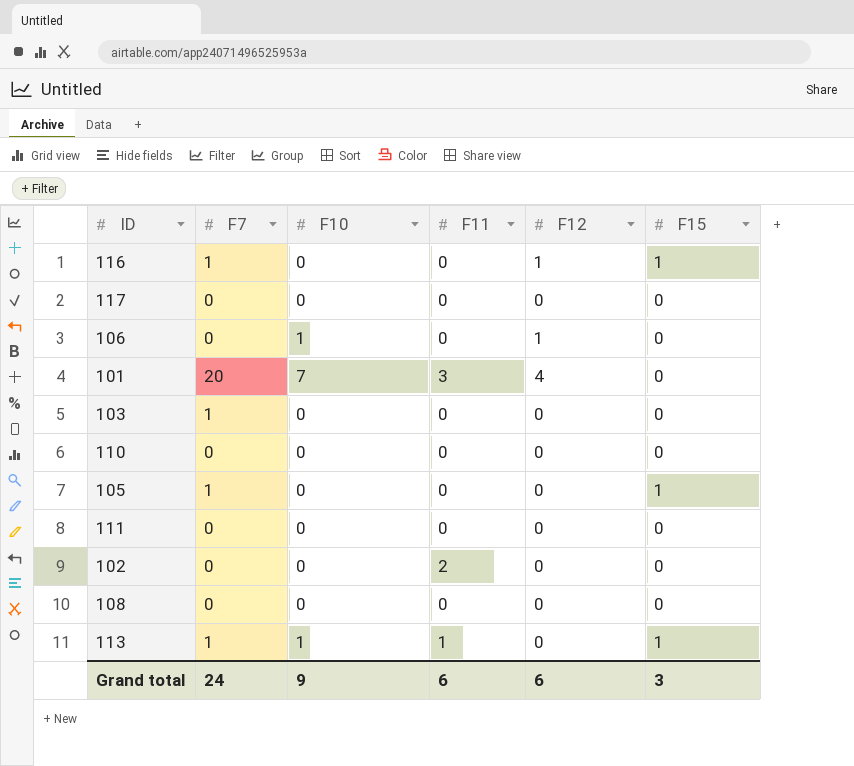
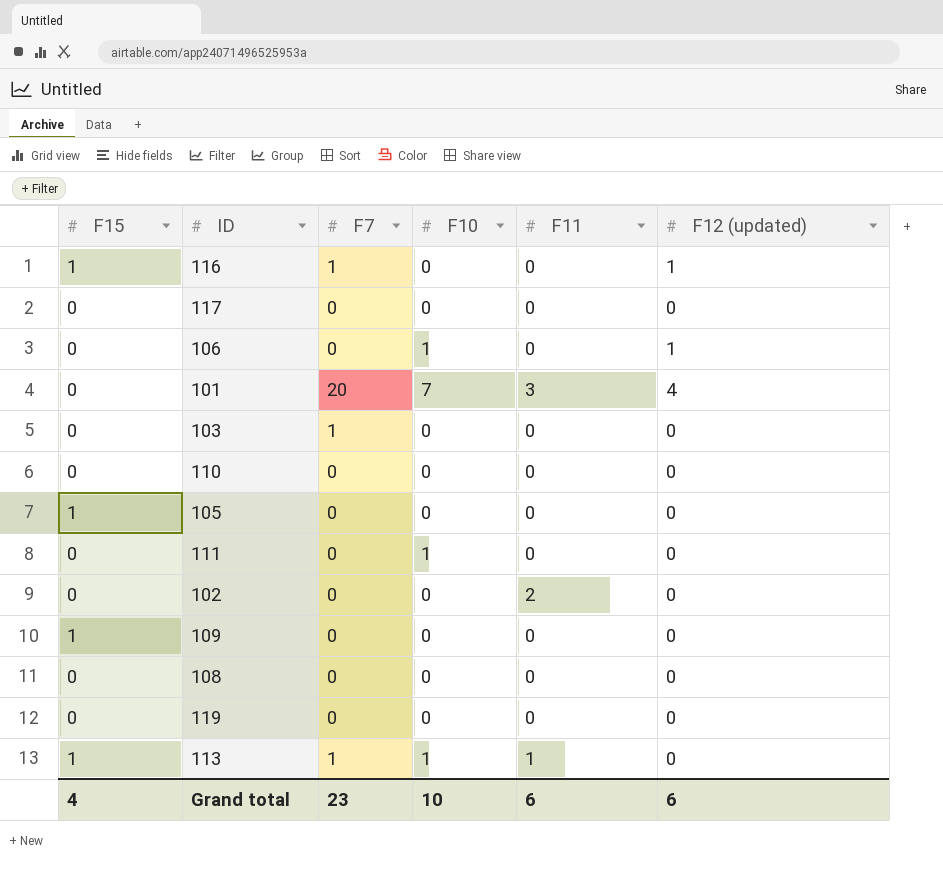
column F15 | position: 6 -> 1
column name: F12 -> F12 (updated)
105 | F7: 1 -> 0
111 | F10: 0 -> 1
row 109: none -> 1 | 0 | 0 | 0 | 0
row 119: none -> 0 | 0 | 0 | 0 | 0
Grand total | F15: 3 -> 4
Grand total | F7: 24 -> 23
Grand total | F10: 9 -> 10

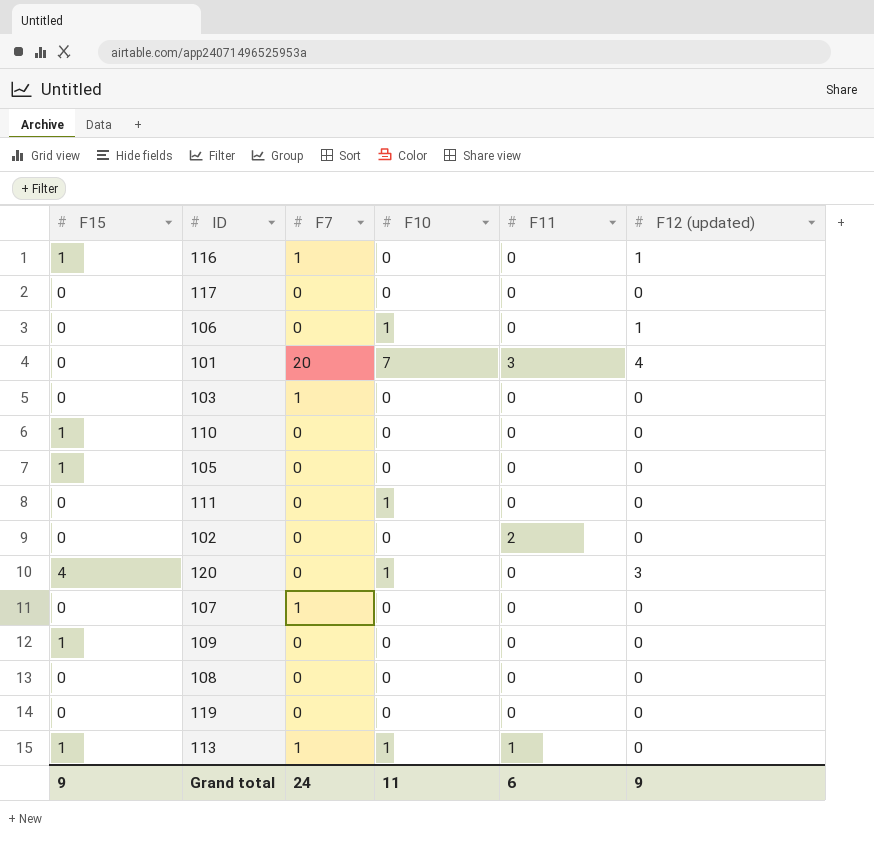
110 | F15: 0 -> 1
row 120: none -> 4 | 0 | 1 | 0 | 3
row 107: none -> 0 | 1 | 0 | 0 | 0
Grand total | F15: 4 -> 9
Grand total | F7: 23 -> 24
Grand total | F10: 10 -> 11
Grand total | F12 (updated): 6 -> 9

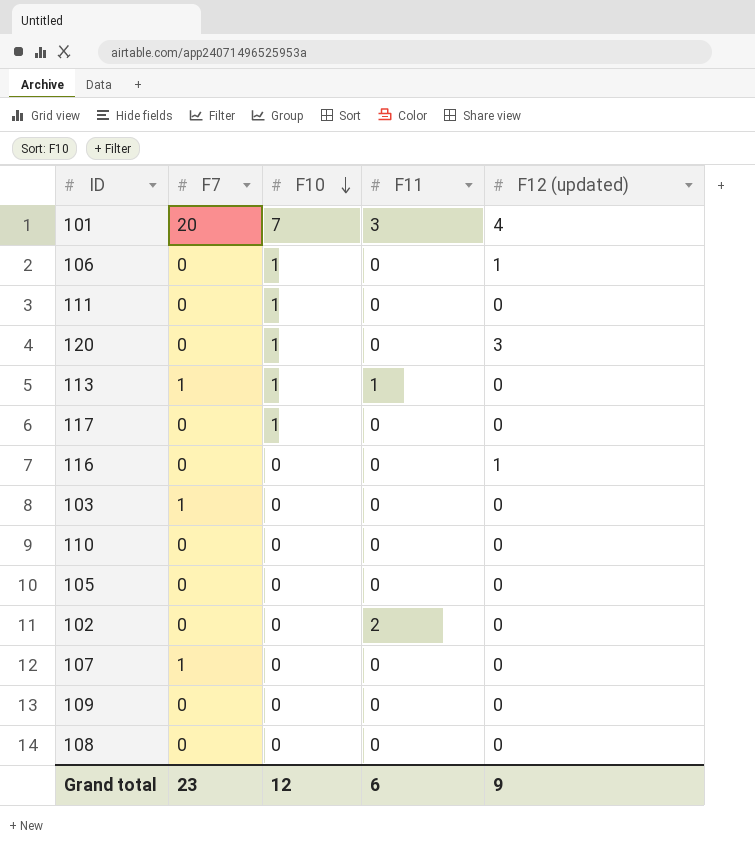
row order: none -> F10 descending
column F15 | position: 1 -> none
row 119: 0 | 0 | 0 | 0 | 0 -> none
117 | F10: 0 -> 1
116 | F7: 1 -> 0
Grand total | F7: 24 -> 23
Grand total | F10: 11 -> 12

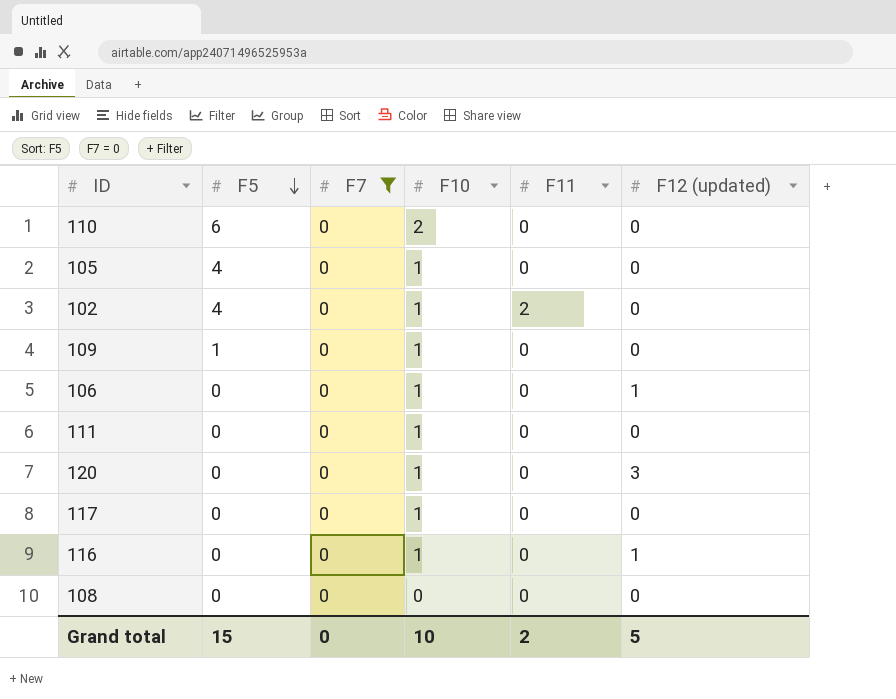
filter: none -> F7 = 0
row order: F10 descending -> F5 descending
column F5 | position: none -> 2
110 | F10: 0 -> 2
105 | F10: 0 -> 1
102 | F10: 0 -> 1
109 | F10: 0 -> 1
116 | F10: 0 -> 1
Grand total | F7: 23 -> 0
Grand total | F10: 12 -> 10
Grand total | F11: 6 -> 2
Grand total | F12 (updated): 9 -> 5

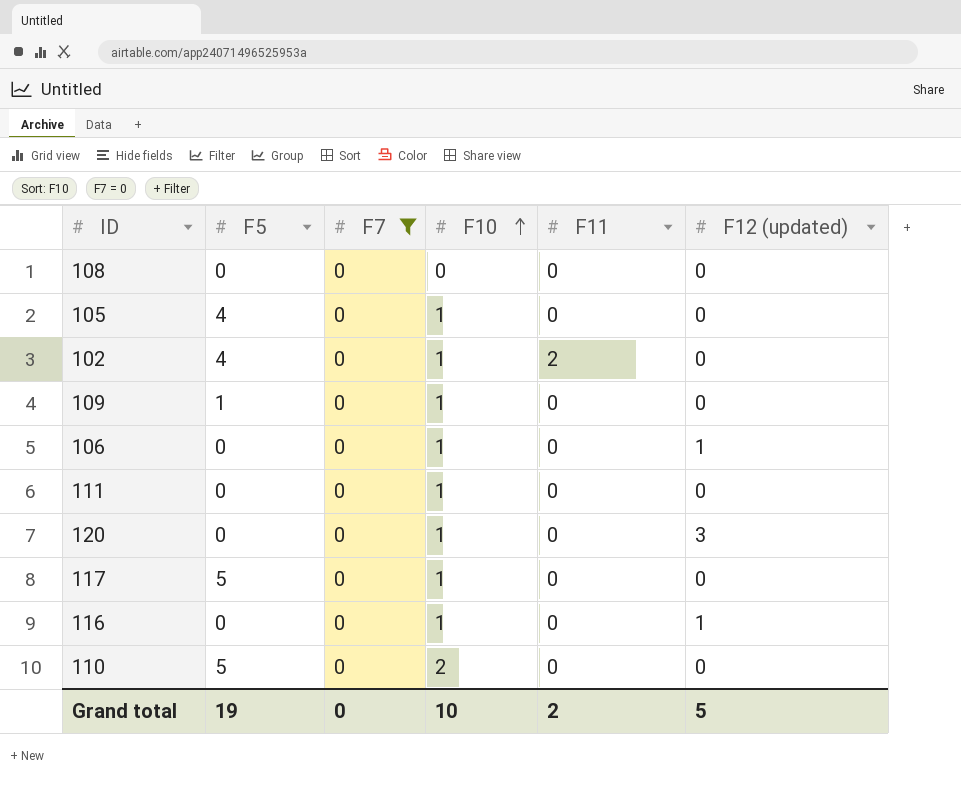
row order: F5 descending -> F10 ascending
117 | F5: 0 -> 5
110 | F5: 6 -> 5
Grand total | F5: 15 -> 19

